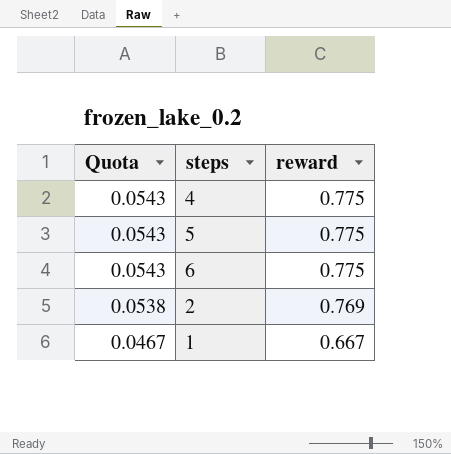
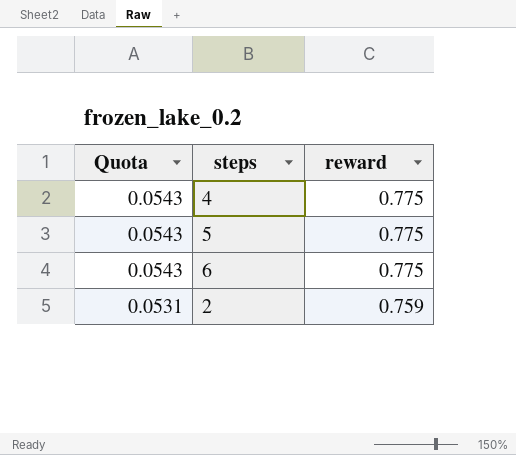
row 1: 0.0467 | 0.667 -> none
2 | Quota: 0.0538 -> 0.0531
2 | reward: 0.769 -> 0.759

